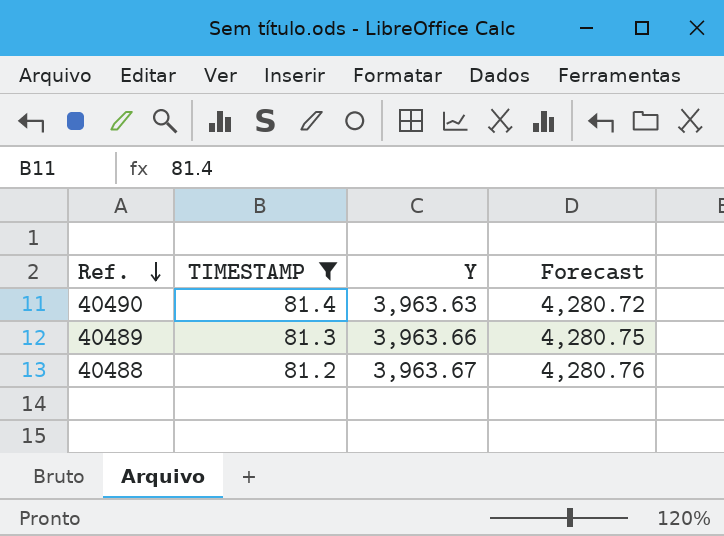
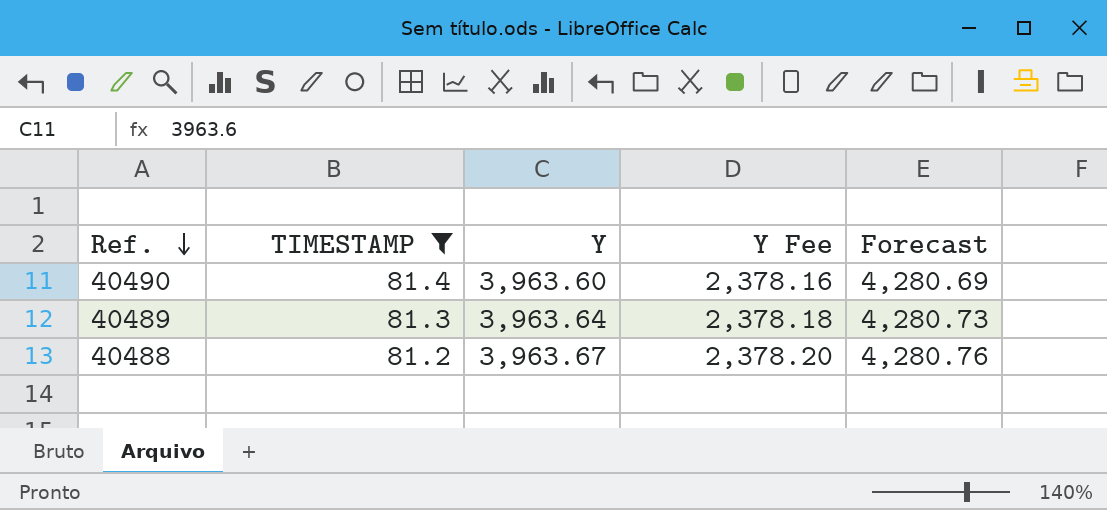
column Y Fee | formula: none -> [Y] * 0.6
40490 | Y: 3,963.63 -> 3,963.60
40490 | Forecast: 4,280.72 -> 4,280.69
40489 | Y: 3,963.66 -> 3,963.64
40489 | Forecast: 4,280.75 -> 4,280.73

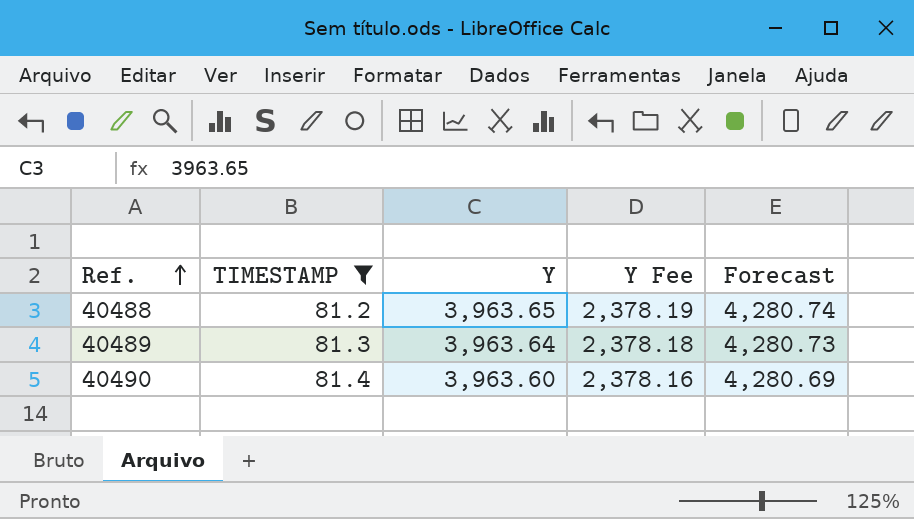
row order: Ref. descending -> Ref. ascending
40488 | Y: 3,963.67 -> 3,963.65
40488 | Y Fee: 2,378.20 -> 2,378.19
40488 | Forecast: 4,280.76 -> 4,280.74

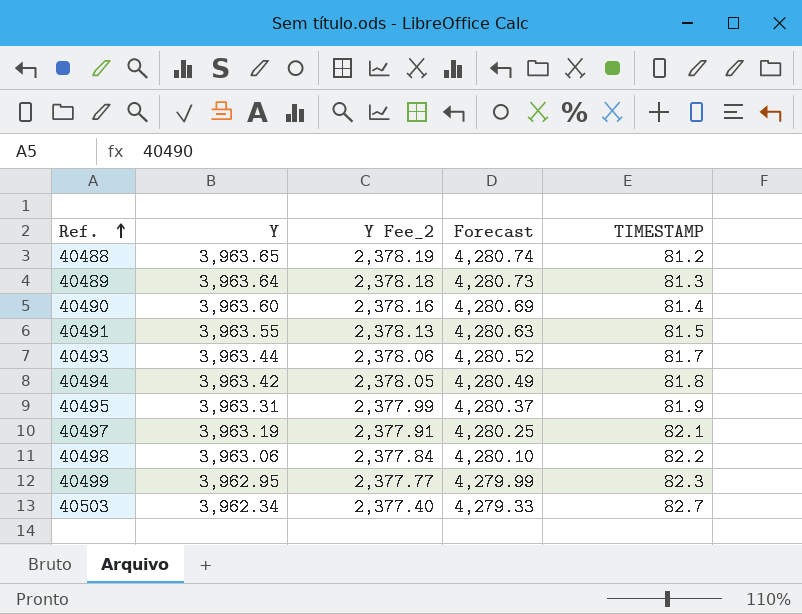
filter: TIMESTAMP <= 81.4 -> none
column name: Y Fee -> Y Fee_2
column TIMESTAMP | position: 2 -> 5

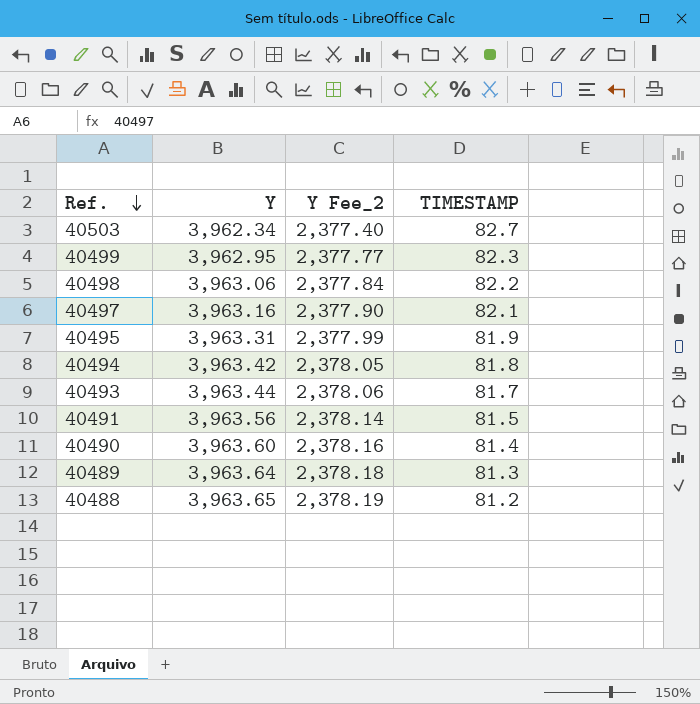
row order: Ref. ascending -> Ref. descending
column Forecast | formula: [Y] * 1.08 -> none
40497 | Y: 3,963.19 -> 3,963.16
40497 | Y Fee_2: 2,377.91 -> 2,377.90
40491 | Y: 3,963.55 -> 3,963.56
40491 | Y Fee_2: 2,378.13 -> 2,378.14

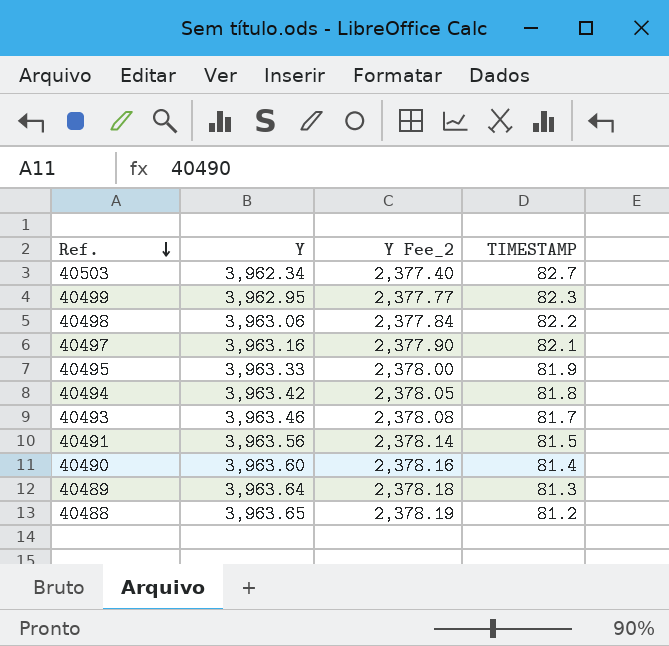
40495 | Y: 3,963.31 -> 3,963.33
40495 | Y Fee_2: 2,377.99 -> 2,378.00
40493 | Y: 3,963.44 -> 3,963.46
40493 | Y Fee_2: 2,378.06 -> 2,378.08

